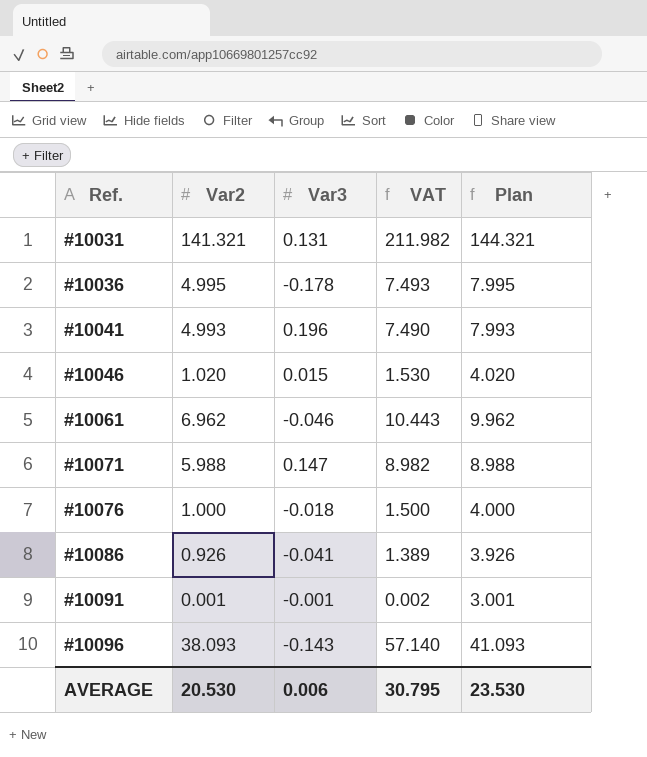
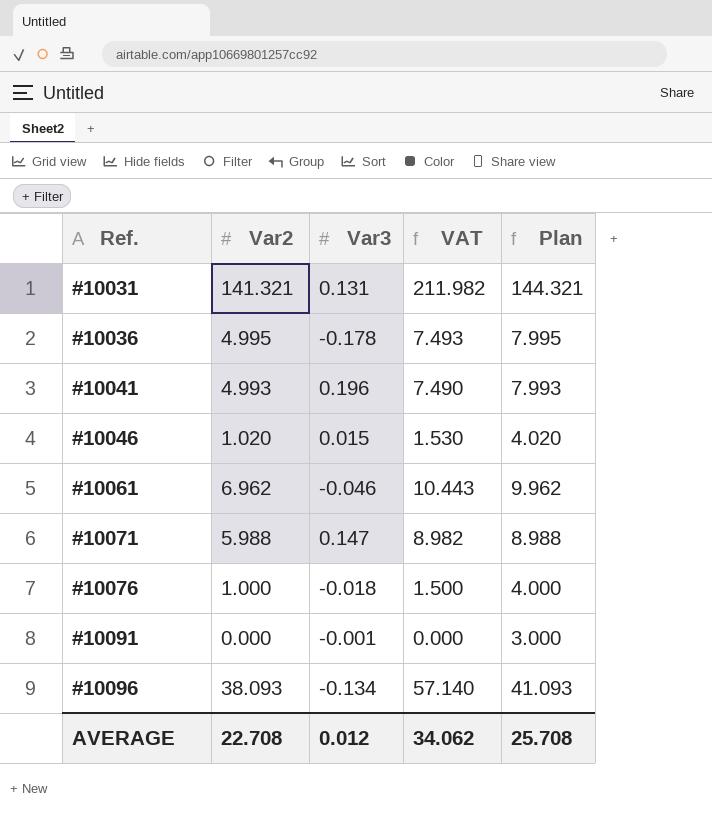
row #10086: 0.926 | -0.041 | 1.389 | 3.926 -> none
#10091 | Var2: 0.001 -> 0.000
#10091 | VAT: 0.002 -> 0.000
#10091 | Plan: 3.001 -> 3.000
#10096 | Var3: -0.143 -> -0.134
AVERAGE | Var2: 20.530 -> 22.708
AVERAGE | Var3: 0.006 -> 0.012
AVERAGE | VAT: 30.795 -> 34.062
AVERAGE | Plan: 23.530 -> 25.708

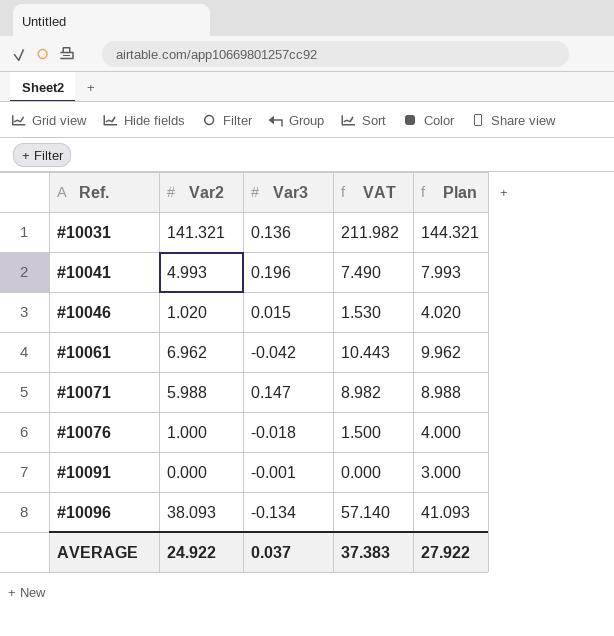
row #10036: 4.995 | -0.178 | 7.493 | 7.995 -> none
#10031 | Var3: 0.131 -> 0.136
#10061 | Var3: -0.046 -> -0.042
AVERAGE | Var2: 22.708 -> 24.922
AVERAGE | Var3: 0.012 -> 0.037
AVERAGE | VAT: 34.062 -> 37.383
AVERAGE | Plan: 25.708 -> 27.922

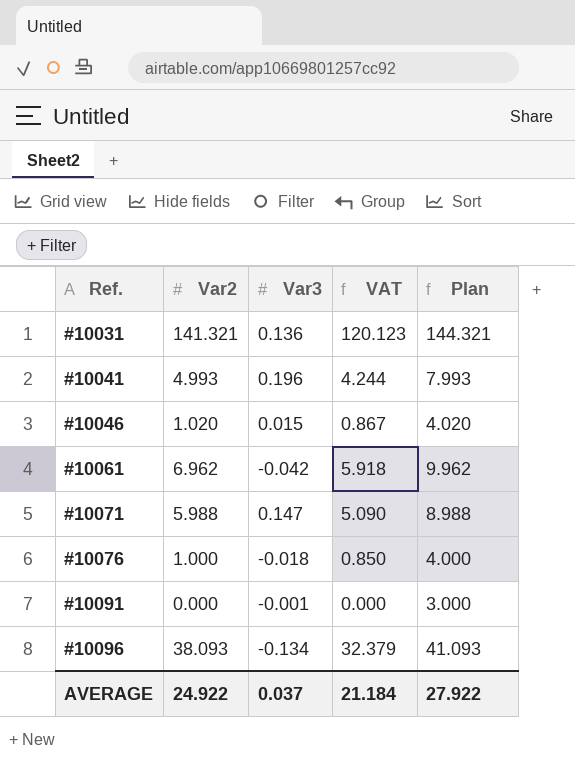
column VAT | formula: [Var2] * 1.5 -> [Var2] * 0.85
AVERAGE | VAT: 37.383 -> 21.184

